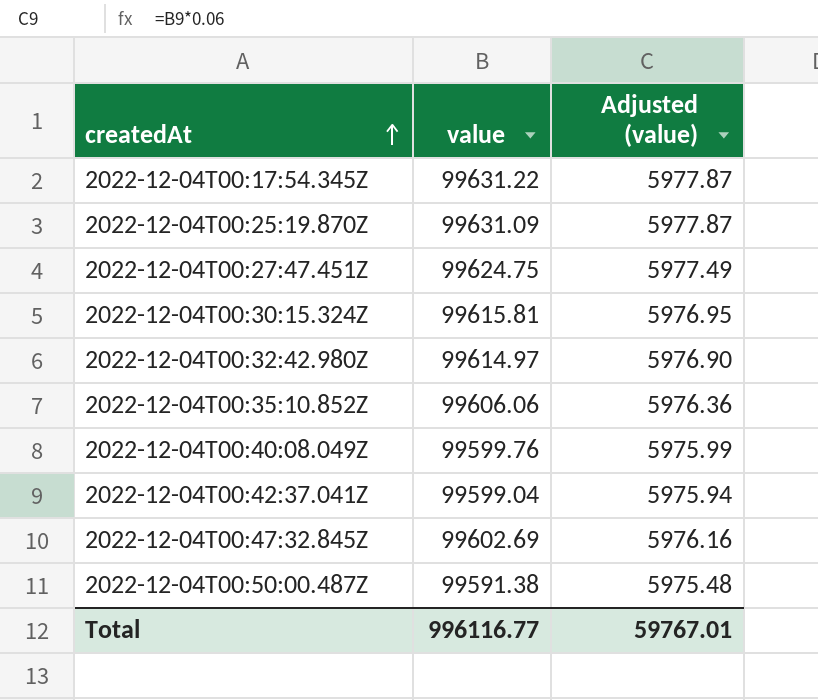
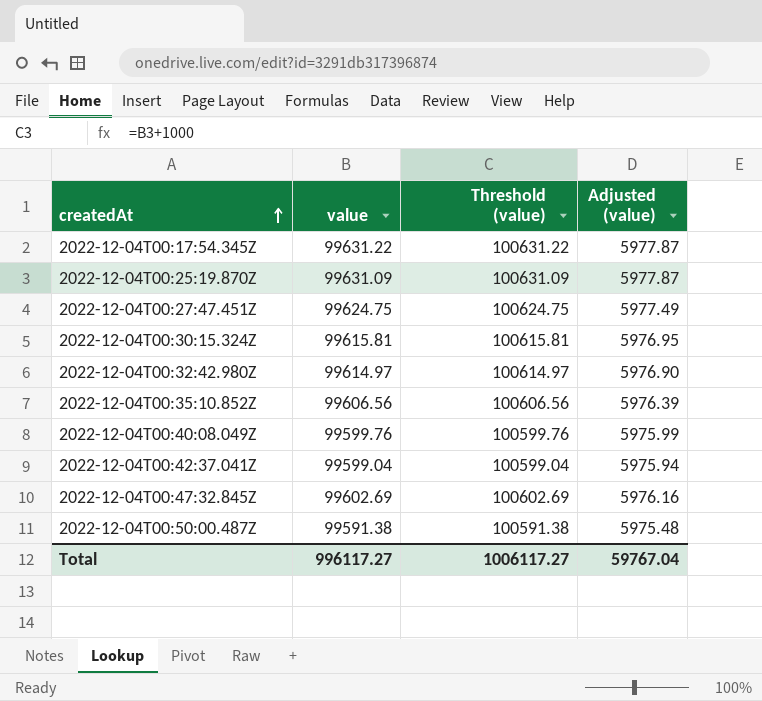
column Threshold (value) | formula: none -> [value] + 1000
2022-12-04T00:35:10.852Z | value: 99606.06 -> 99606.56
2022-12-04T00:35:10.852Z | Adjusted (value): 5976.36 -> 5976.39
Total | value: 996116.77 -> 996117.27
Total | Adjusted (value): 59767.01 -> 59767.04

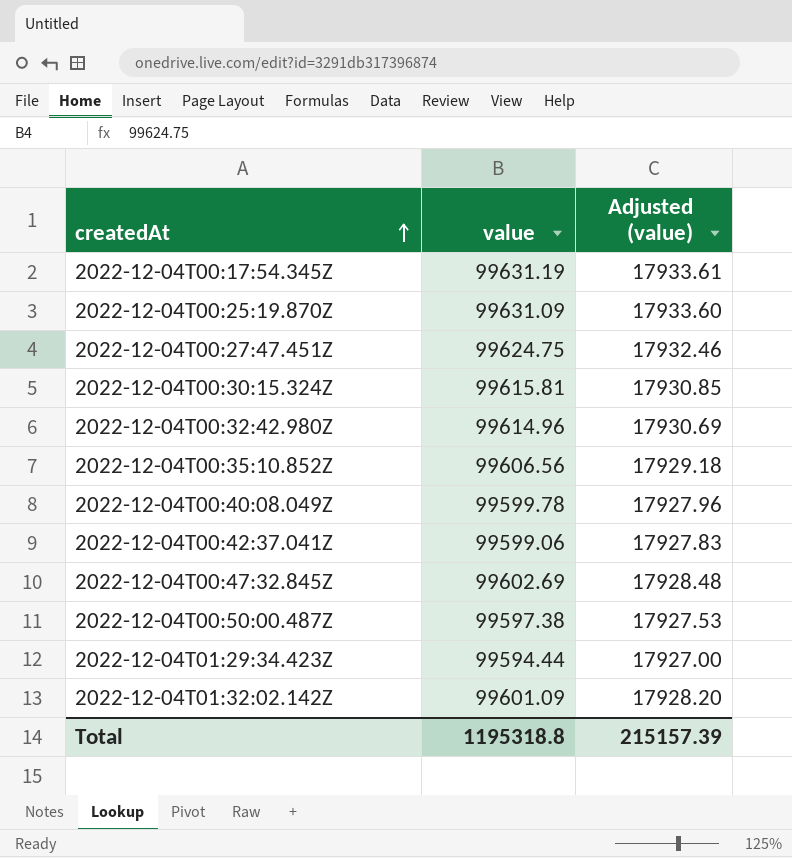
column Threshold (value) | formula: [value] + 1000 -> none
column Adjusted (value) | formula: [value] * 0.06 -> [value] * 0.18
2022-12-04T00:17:54.345Z | value: 99631.22 -> 99631.19
2022-12-04T00:32:42.980Z | value: 99614.97 -> 99614.96
2022-12-04T00:40:08.049Z | value: 99599.76 -> 99599.78
2022-12-04T00:42:37.041Z | value: 99599.04 -> 99599.06
2022-12-04T00:50:00.487Z | value: 99591.38 -> 99597.38
row 2022-12-04T01:29:34.423Z: none -> 99594.44 | 17927.00
row 2022-12-04T01:32:02.142Z: none -> 99601.09 | 17928.20
Total | value: 996117.27 -> 1195318.8
Total | Adjusted (value): 59767.04 -> 215157.39

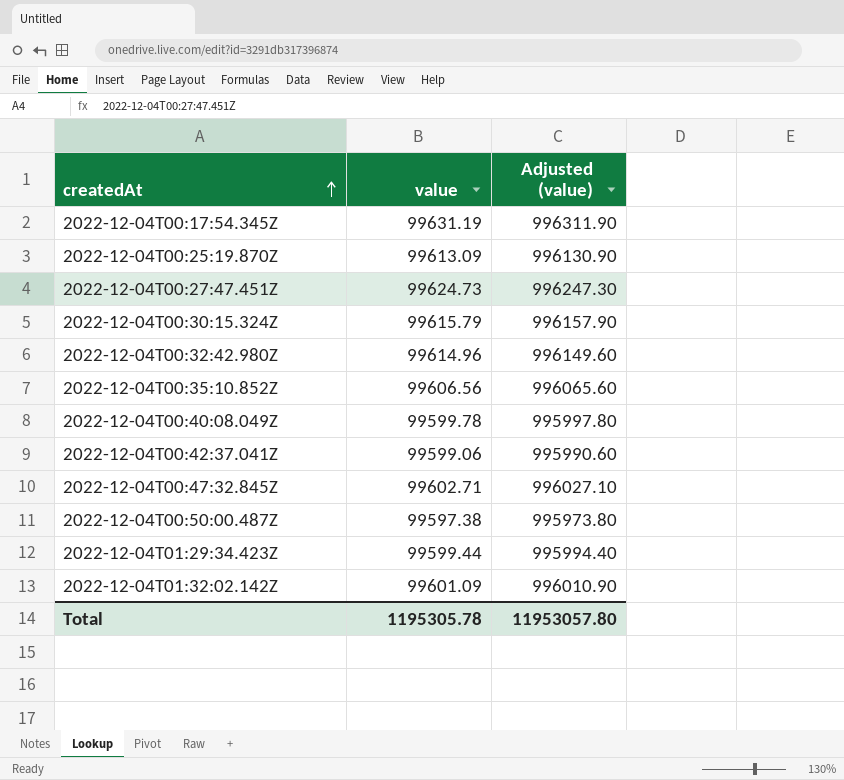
column Adjusted (value) | formula: [value] * 0.18 -> [value] * 10
2022-12-04T00:25:19.870Z | value: 99631.09 -> 99613.09
2022-12-04T00:27:47.451Z | value: 99624.75 -> 99624.73
2022-12-04T00:30:15.324Z | value: 99615.81 -> 99615.79
2022-12-04T00:47:32.845Z | value: 99602.69 -> 99602.71
2022-12-04T01:29:34.423Z | value: 99594.44 -> 99599.44
Total | value: 1195318.8 -> 1195305.78
Total | Adjusted (value): 215157.39 -> 11953057.80

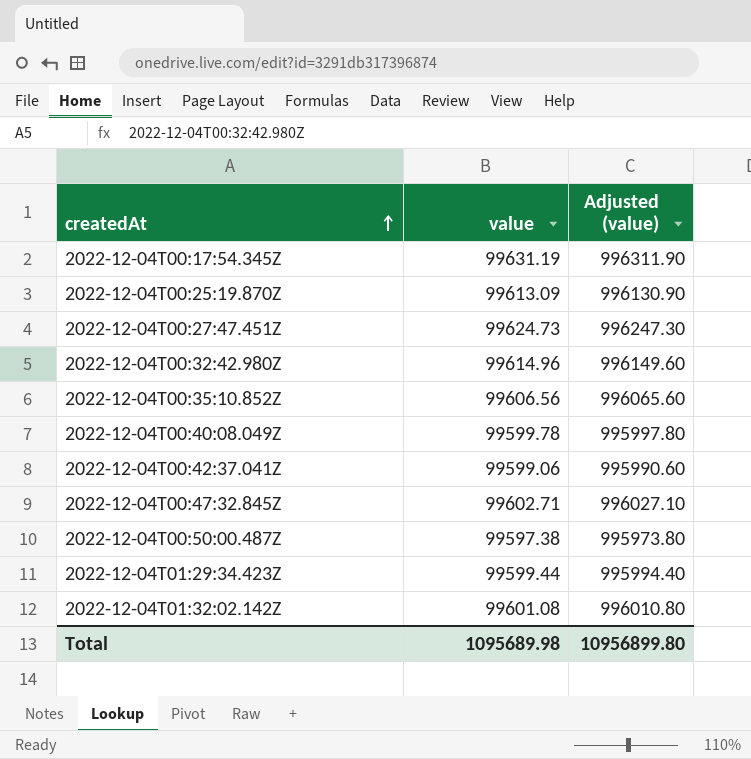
row 2022-12-04T00:30:15.324Z: 99615.79 | 996157.90 -> none
2022-12-04T01:32:02.142Z | value: 99601.09 -> 99601.08
2022-12-04T01:32:02.142Z | Adjusted (value): 996010.90 -> 996010.80
Total | value: 1195305.78 -> 1095689.98
Total | Adjusted (value): 11953057.80 -> 10956899.80

